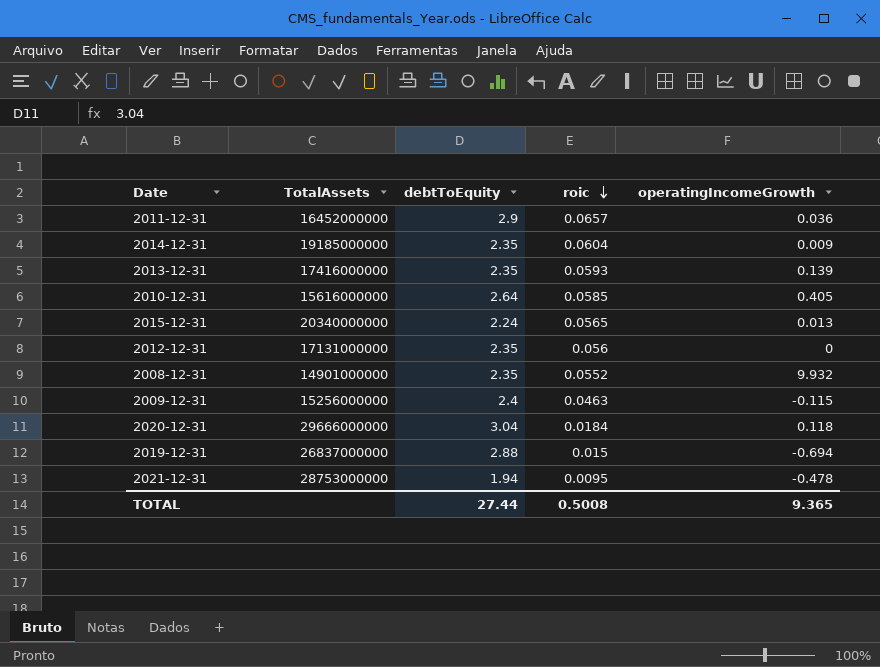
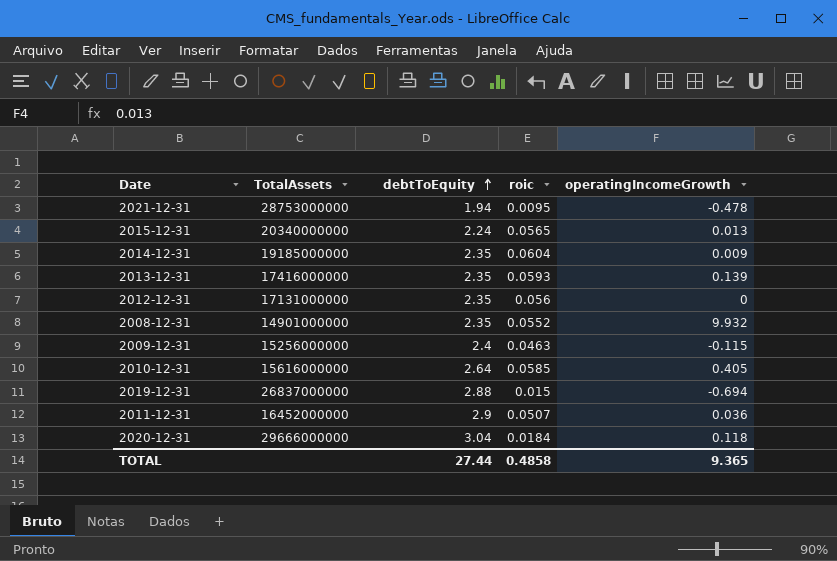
row order: roic descending -> debtToEquity ascending
2011-12-31 | roic: 0.0657 -> 0.0507
TOTAL | roic: 0.5008 -> 0.4858

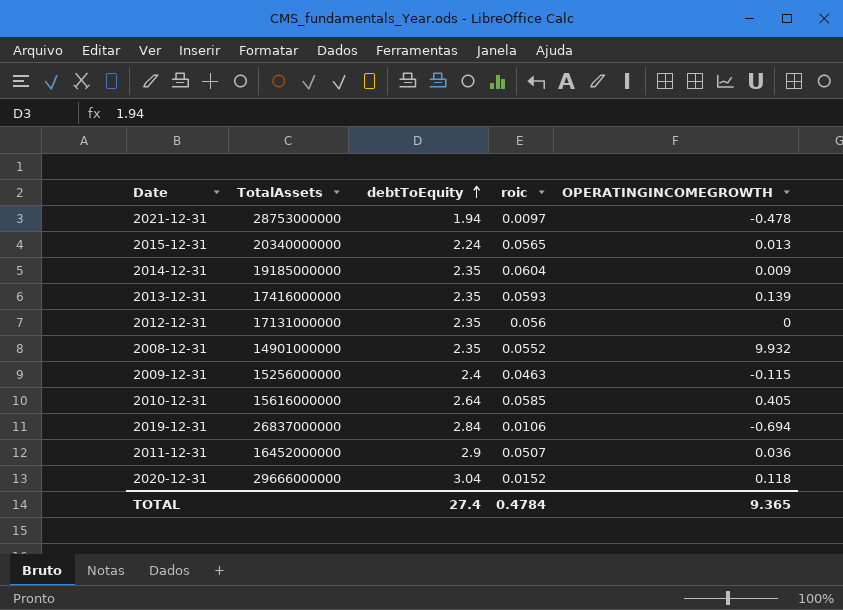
column name: operatingIncomeGrowth -> OPERATINGINCOMEGROWTH
2021-12-31 | roic: 0.0095 -> 0.0097
2019-12-31 | debtToEquity: 2.88 -> 2.84
2019-12-31 | roic: 0.015 -> 0.0106
2020-12-31 | roic: 0.0184 -> 0.0152
TOTAL | debtToEquity: 27.44 -> 27.4
TOTAL | roic: 0.4858 -> 0.4784

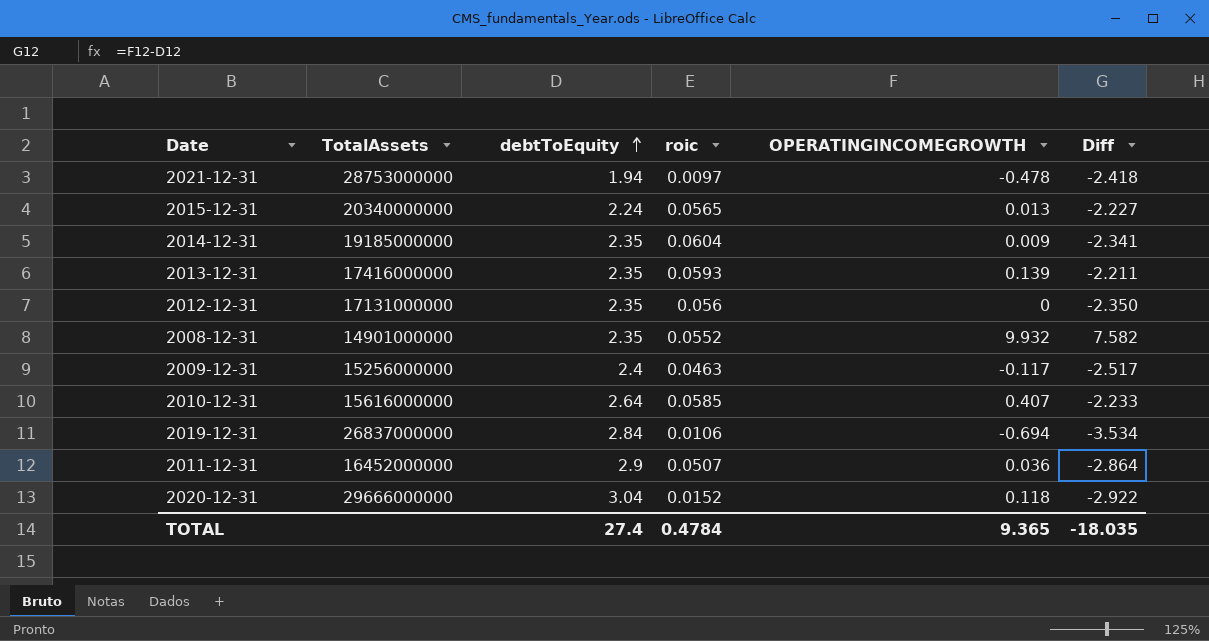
column Diff | formula: none -> [OPERATINGINCOMEGROWTH] - [debtToEquity]
2009-12-31 | OPERATINGINCOMEGROWTH: -0.115 -> -0.117
2010-12-31 | OPERATINGINCOMEGROWTH: 0.405 -> 0.407

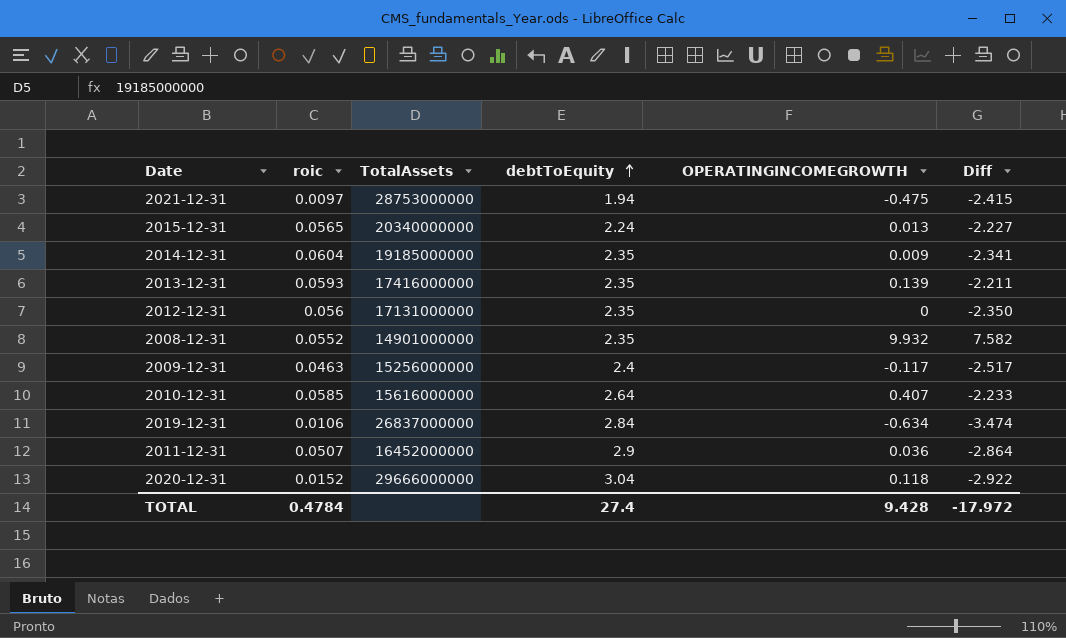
column roic | position: 4 -> 2
2021-12-31 | OPERATINGINCOMEGROWTH: -0.478 -> -0.475
2021-12-31 | Diff: -2.418 -> -2.415
2019-12-31 | OPERATINGINCOMEGROWTH: -0.694 -> -0.634
2019-12-31 | Diff: -3.534 -> -3.474
TOTAL | OPERATINGINCOMEGROWTH: 9.365 -> 9.428
TOTAL | Diff: -18.035 -> -17.972

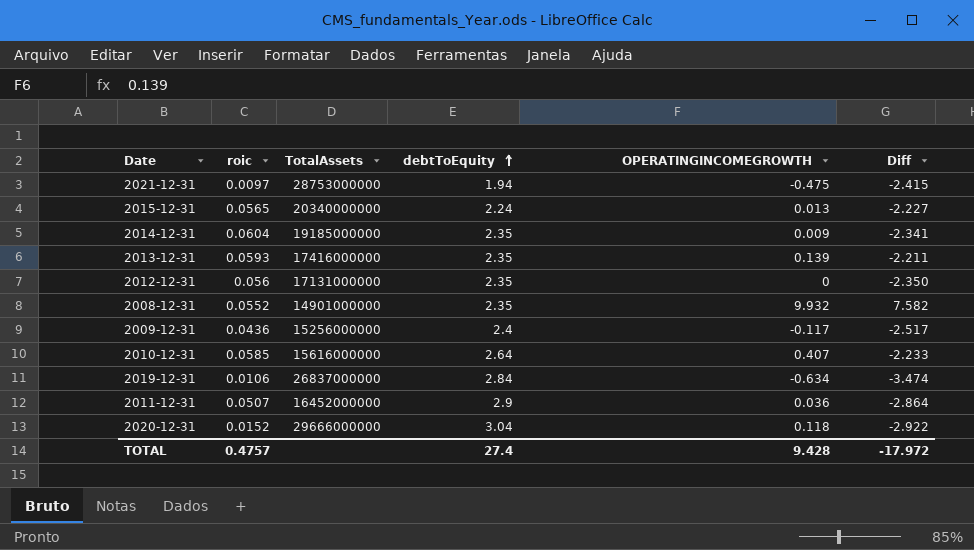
2009-12-31 | roic: 0.0463 -> 0.0436
TOTAL | roic: 0.4784 -> 0.4757

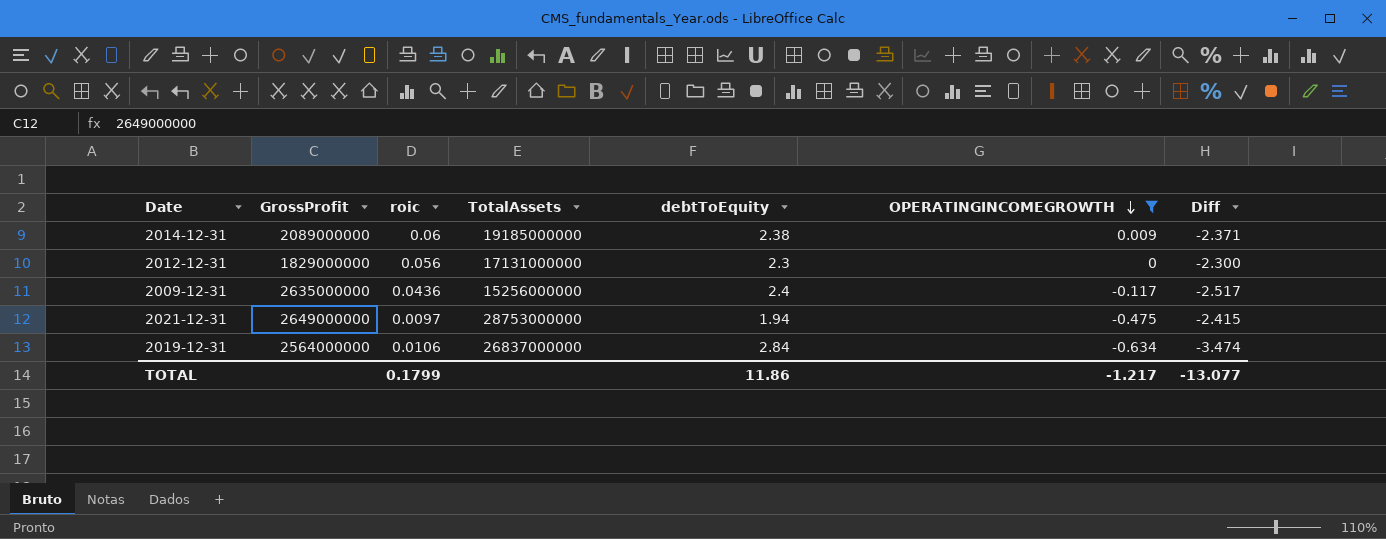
filter: none -> OPERATINGINCOMEGROWTH <= 0.009
row order: debtToEquity ascending -> OPERATINGINCOMEGROWTH descending
column GrossProfit | position: none -> 2
2014-12-31 | roic: 0.0604 -> 0.06
2014-12-31 | debtToEquity: 2.35 -> 2.38
2014-12-31 | Diff: -2.341 -> -2.371
2012-12-31 | debtToEquity: 2.35 -> 2.3
2012-12-31 | Diff: -2.350 -> -2.300
TOTAL | roic: 0.4757 -> 0.1799
TOTAL | debtToEquity: 27.4 -> 11.86
TOTAL | OPERATINGINCOMEGROWTH: 9.428 -> -1.217
TOTAL | Diff: -17.972 -> -13.077

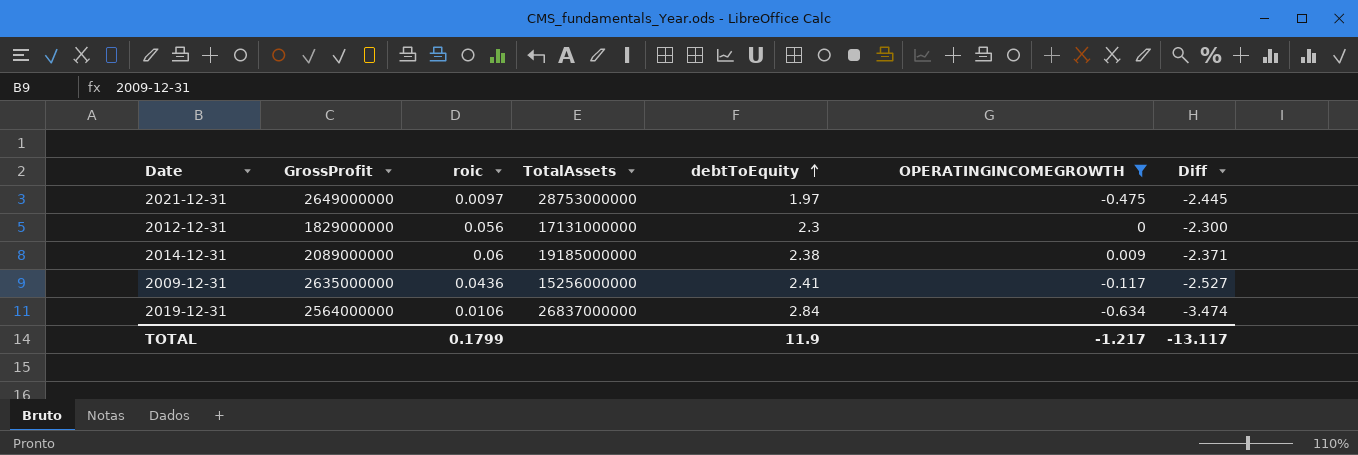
row order: OPERATINGINCOMEGROWTH descending -> debtToEquity ascending
2021-12-31 | debtToEquity: 1.94 -> 1.97
2021-12-31 | Diff: -2.415 -> -2.445
2009-12-31 | debtToEquity: 2.4 -> 2.41
2009-12-31 | Diff: -2.517 -> -2.527
TOTAL | debtToEquity: 11.86 -> 11.9
TOTAL | Diff: -13.077 -> -13.117

